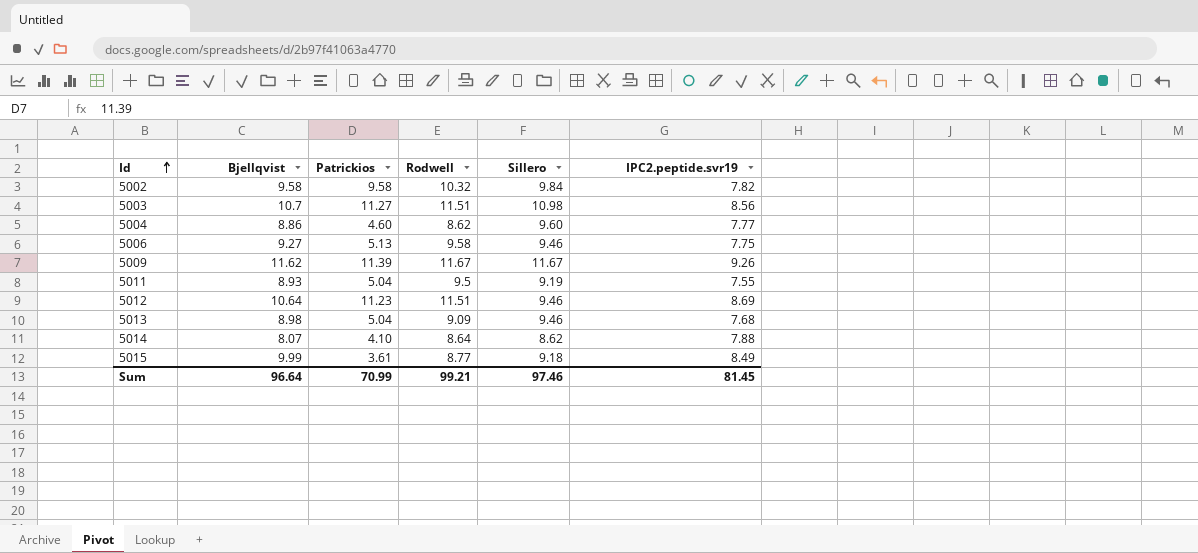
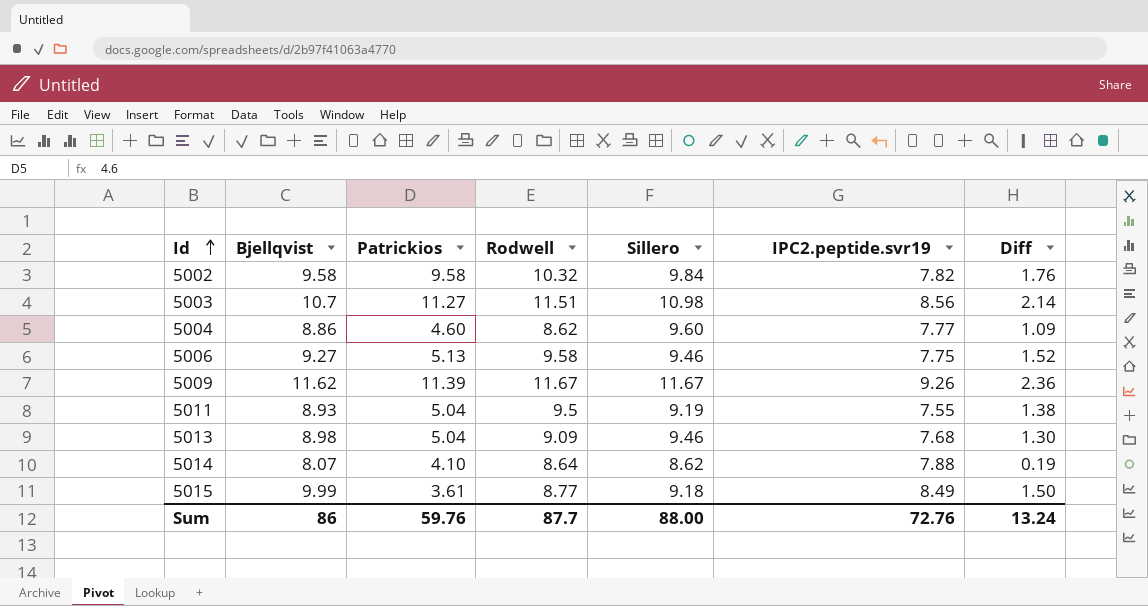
column Diff | formula: none -> [Bjellqvist] - [IPC2.peptide.svr19]
row 5012: 10.64 | 11.23 | 11.51 | 9.46 | 8.69 -> none
Sum | Bjellqvist: 96.64 -> 86
Sum | Patrickios: 70.99 -> 59.76
Sum | Rodwell: 99.21 -> 87.7
Sum | Sillero: 97.46 -> 88.00
Sum | IPC2.peptide.svr19: 81.45 -> 72.76

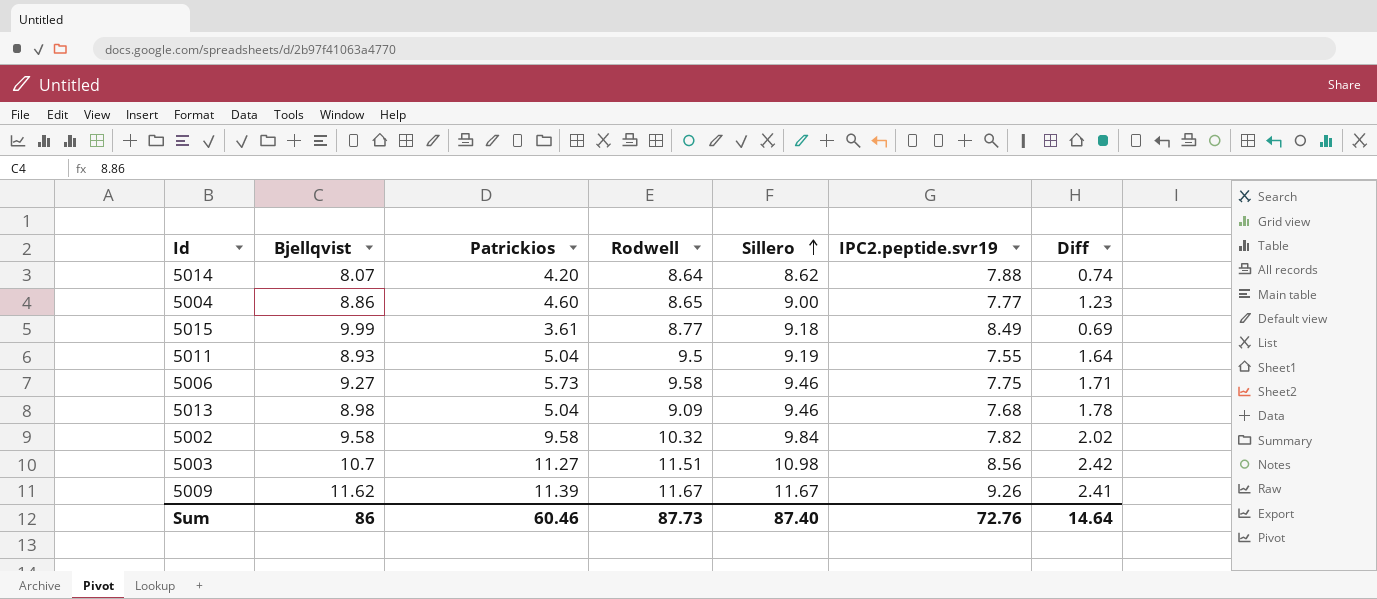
row order: Id ascending -> Sillero ascending
column Diff | formula: [Bjellqvist] - [IPC2.peptide.svr19] -> [Sillero] - [IPC2.peptide.svr19]
5014 | Patrickios: 4.10 -> 4.20
5004 | Rodwell: 8.62 -> 8.65
5004 | Sillero: 9.60 -> 9.00
5006 | Patrickios: 5.13 -> 5.73
Sum | Patrickios: 59.76 -> 60.46
Sum | Rodwell: 87.7 -> 87.73
Sum | Sillero: 88.00 -> 87.40
Sum | Diff: 13.24 -> 14.64

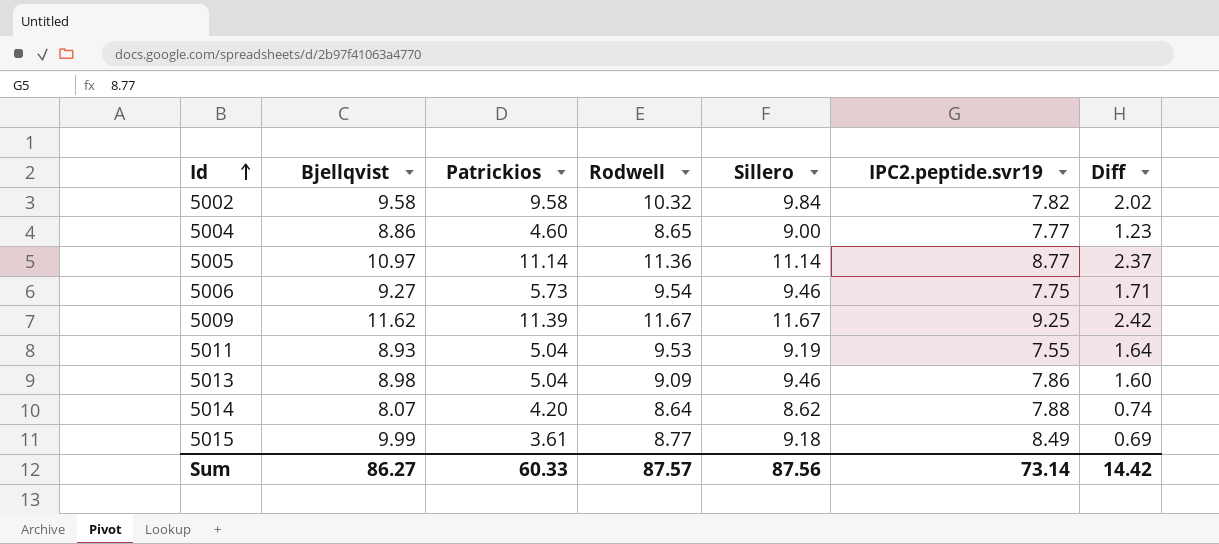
row order: Sillero ascending -> Id ascending
row 5003: 10.7 | 11.27 | 11.51 | 10.98 | 8.56 | 2.42 -> none
row 5005: none -> 10.97 | 11.14 | 11.36 | 11.14 | 8.77 | 2.37
5006 | Rodwell: 9.58 -> 9.54
5009 | IPC2.peptide.svr19: 9.26 -> 9.25
5009 | Diff: 2.41 -> 2.42
5011 | Rodwell: 9.5 -> 9.53
5013 | IPC2.peptide.svr19: 7.68 -> 7.86
5013 | Diff: 1.78 -> 1.60
Sum | Bjellqvist: 86 -> 86.27
Sum | Patrickios: 60.46 -> 60.33
Sum | Rodwell: 87.73 -> 87.57
Sum | Sillero: 87.40 -> 87.56
Sum | IPC2.peptide.svr19: 72.76 -> 73.14
Sum | Diff: 14.64 -> 14.42

